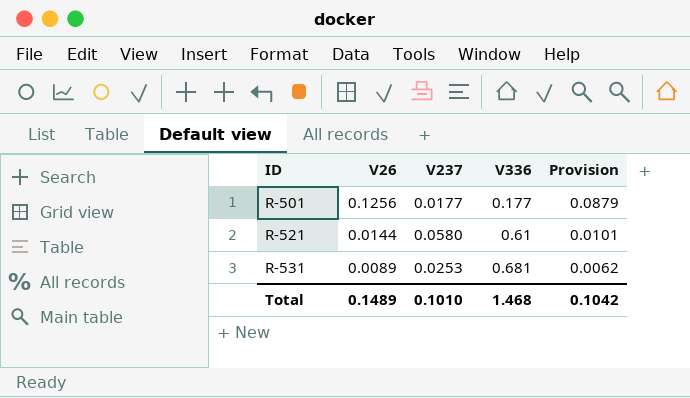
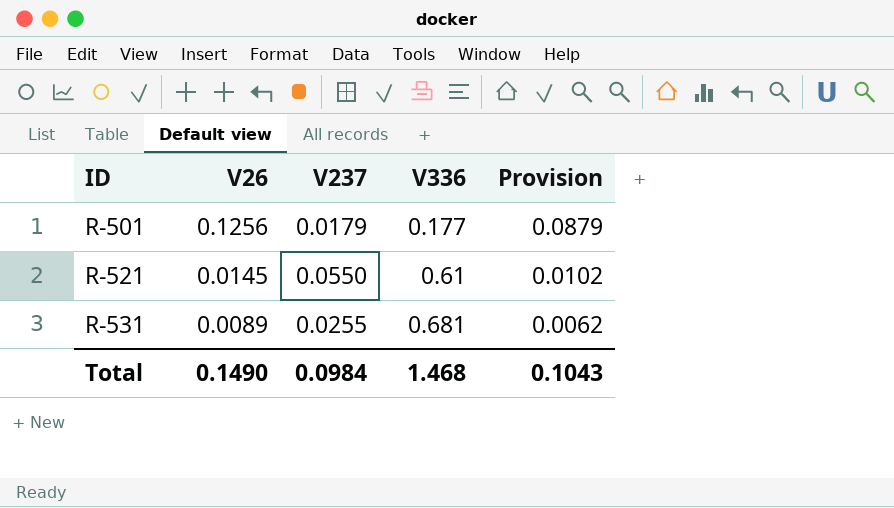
R-501 | V237: 0.0177 -> 0.0179
R-521 | V26: 0.0144 -> 0.0145
R-521 | V237: 0.0580 -> 0.0550
R-521 | Provision: 0.0101 -> 0.0102
R-531 | V237: 0.0253 -> 0.0255
Total | V26: 0.1489 -> 0.1490
Total | V237: 0.1010 -> 0.0984
Total | Provision: 0.1042 -> 0.1043

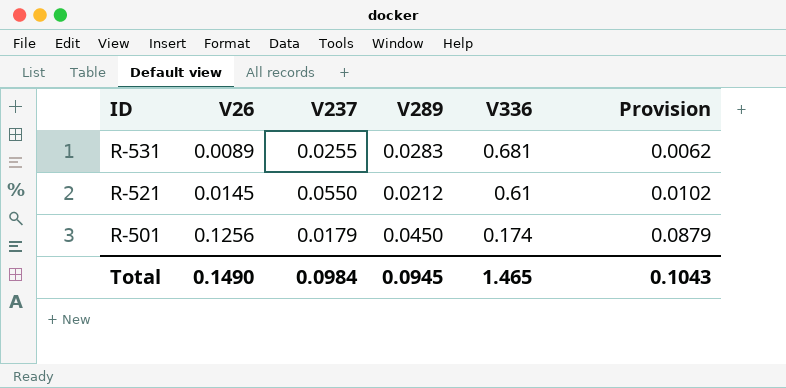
row order: ID ascending -> ID descending
column V289 | position: none -> 4
R-501 | V336: 0.177 -> 0.174
Total | V336: 1.468 -> 1.465

